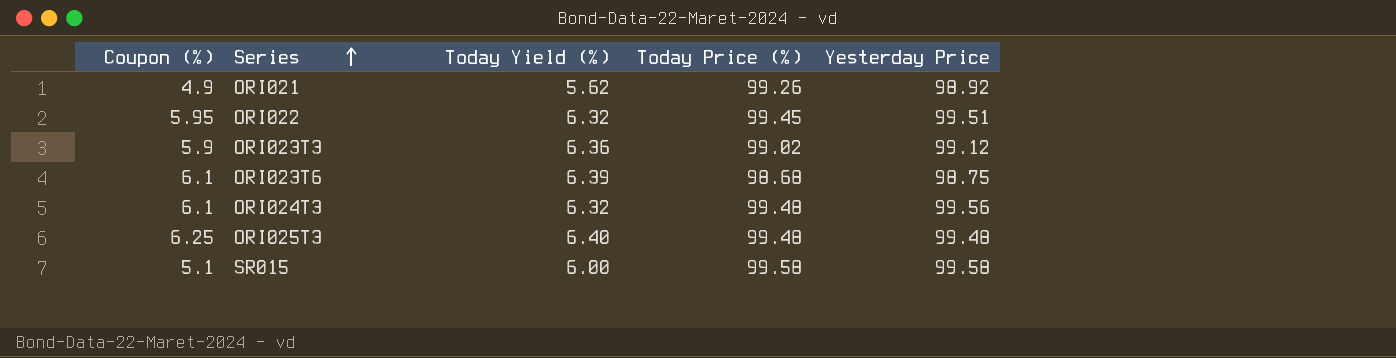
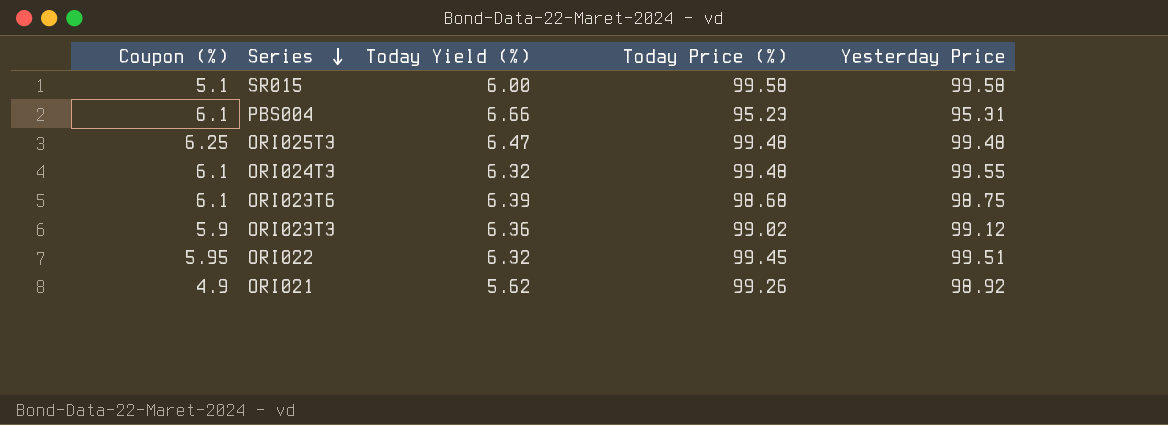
row order: Series ascending -> Series descending
row PBS004: none -> 6.1 | 6.66 | 95.23 | 95.31
ORI025T3 | Today Yield (%): 6.40 -> 6.47
ORI024T3 | Yesterday Price: 99.56 -> 99.55

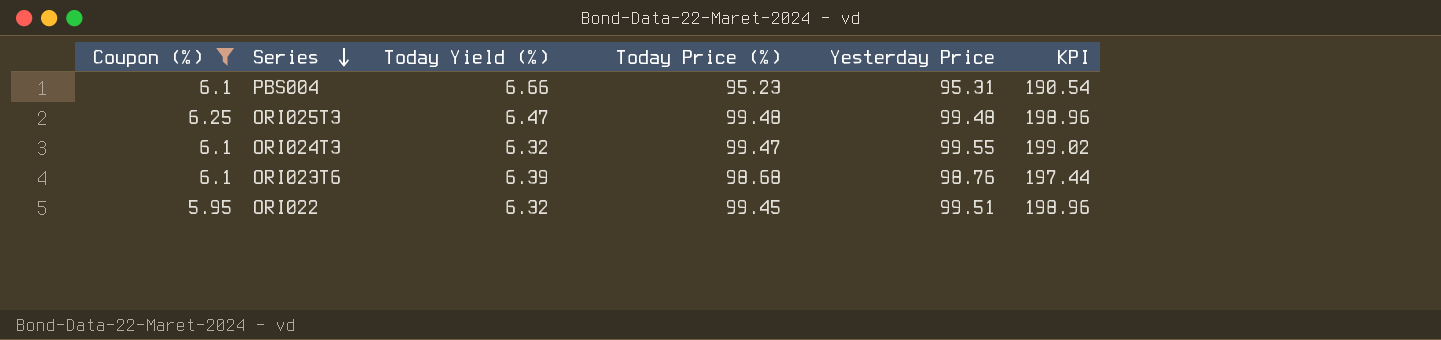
filter: none -> Coupon (%) >= 5.95
column KPI | formula: none -> [Today Price (%)] + [Yesterday Price]
ORI024T3 | Today Price (%): 99.48 -> 99.47
ORI023T6 | Yesterday Price: 98.75 -> 98.76

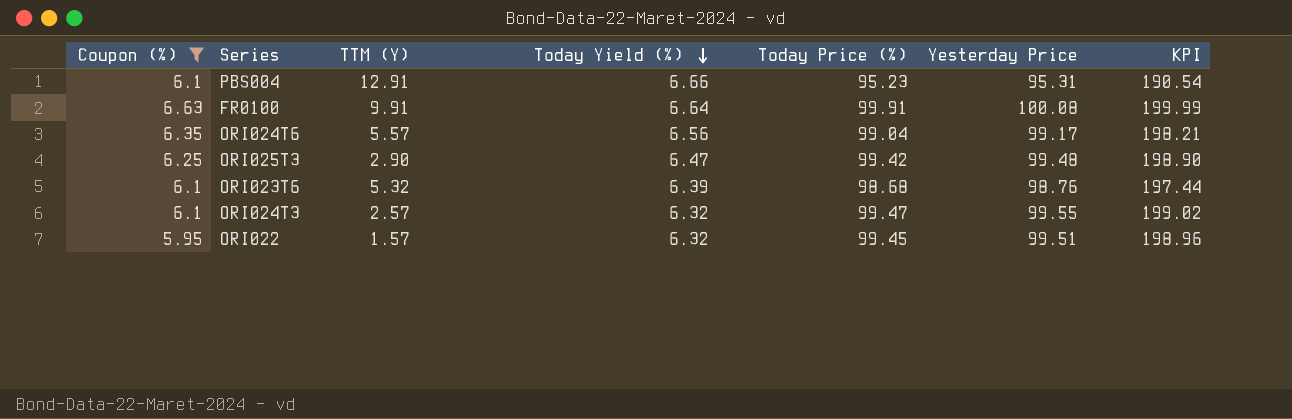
row order: Series descending -> Today Yield (%) descending
column TTM (Y) | position: none -> 3
row FR0100: none -> 6.63 | 9.91 | 6.64 | 99.91 | 100.08 | 199.99
row ORI024T6: none -> 6.35 | 5.57 | 6.56 | 99.04 | 99.17 | 198.21
ORI025T3 | Today Price (%): 99.48 -> 99.42
ORI025T3 | KPI: 198.96 -> 198.90

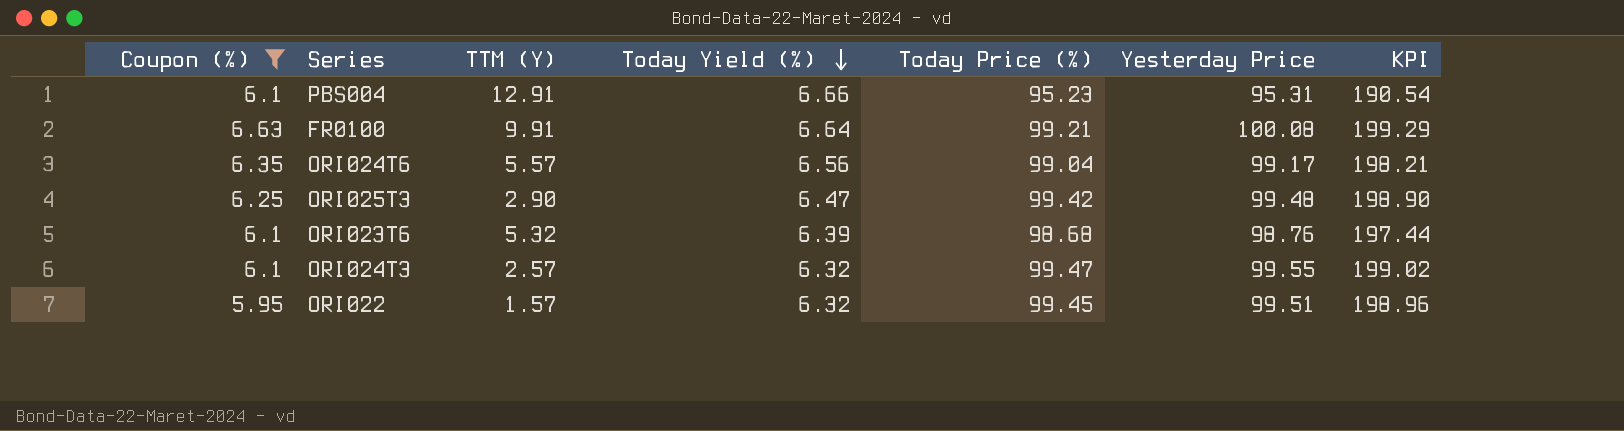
FR0100 | Today Price (%): 99.91 -> 99.21
FR0100 | KPI: 199.99 -> 199.29

